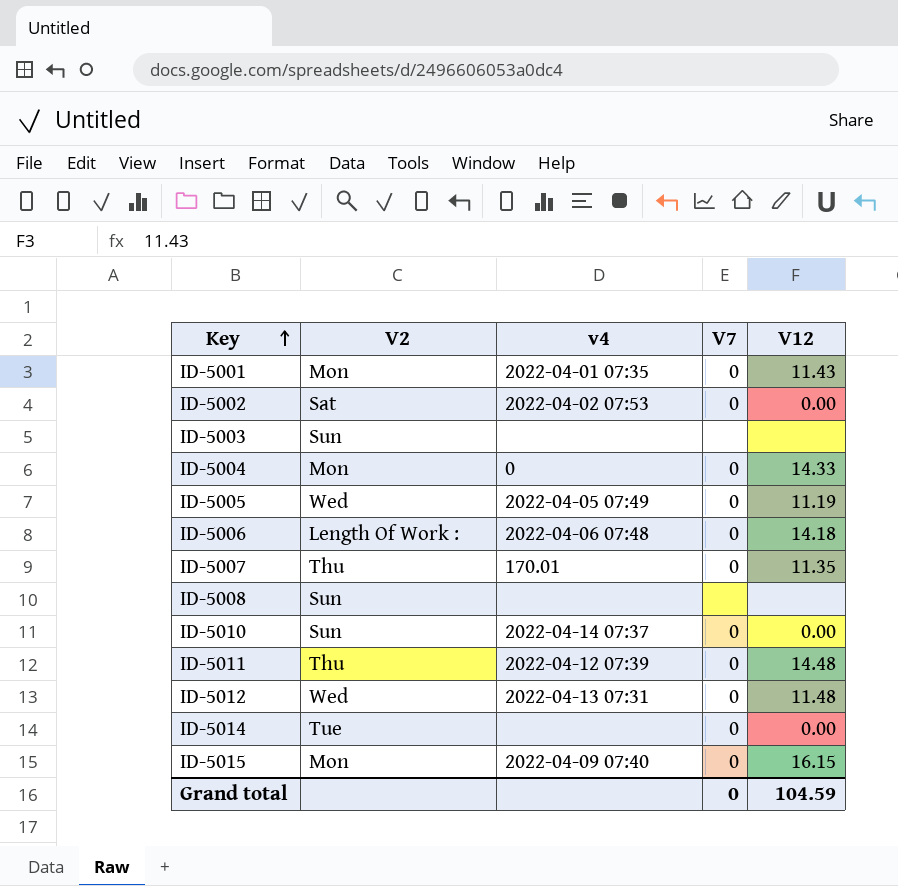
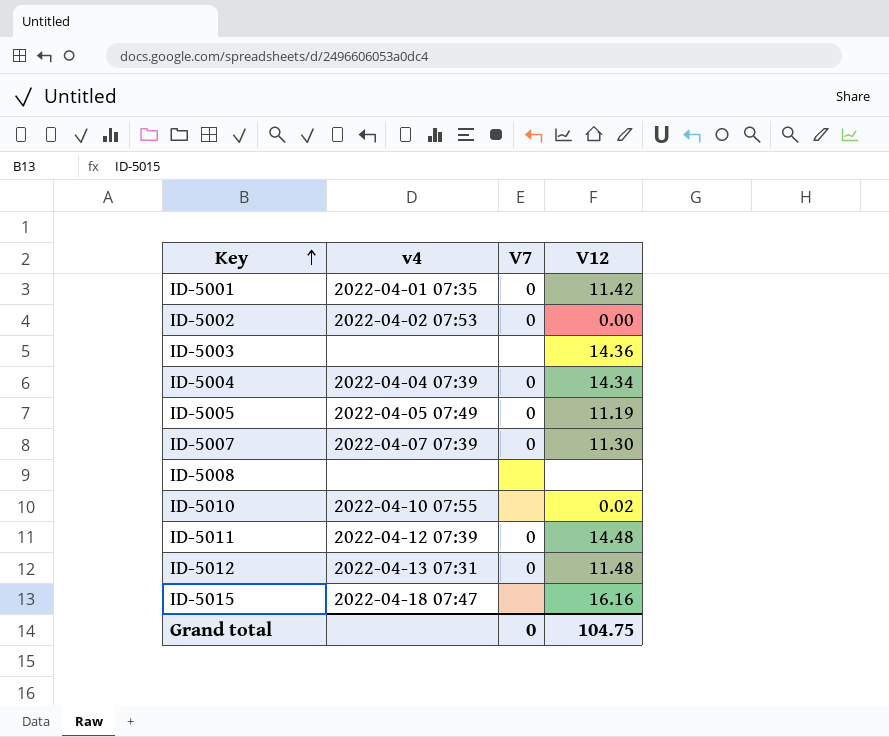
column V2 | position: 2 -> none
row ID-5006: Length Of Work : | 2022-04-06 07:48 | 0 | 14.18 -> none
row ID-5014: Tue | none | 0 | 0.00 -> none
ID-5001 | V12: 11.43 -> 11.42
ID-5003 | V12: none -> 14.36
ID-5004 | v4: 0 -> 2022-04-04 07:39
ID-5004 | V12: 14.33 -> 14.34
ID-5007 | v4: 170.01 -> 2022-04-07 07:39
ID-5007 | V12: 11.35 -> 11.30
ID-5010 | v4: 2022-04-14 07:37 -> 2022-04-10 07:55
ID-5010 | V7: 0 -> none
ID-5010 | V12: 0.00 -> 0.02
ID-5015 | v4: 2022-04-09 07:40 -> 2022-04-18 07:47
ID-5015 | V7: 0 -> none
ID-5015 | V12: 16.15 -> 16.16
Grand total | V12: 104.59 -> 104.75

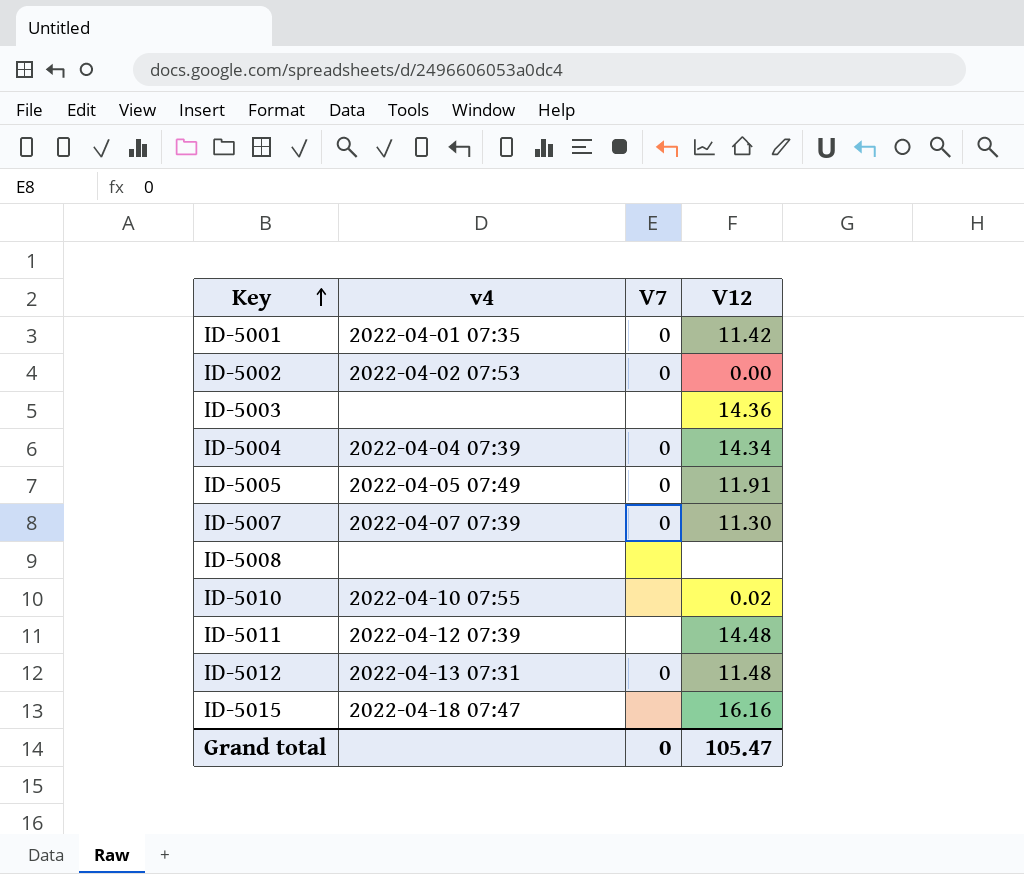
ID-5005 | V12: 11.19 -> 11.91
ID-5011 | V7: 0 -> none
Grand total | V12: 104.75 -> 105.47

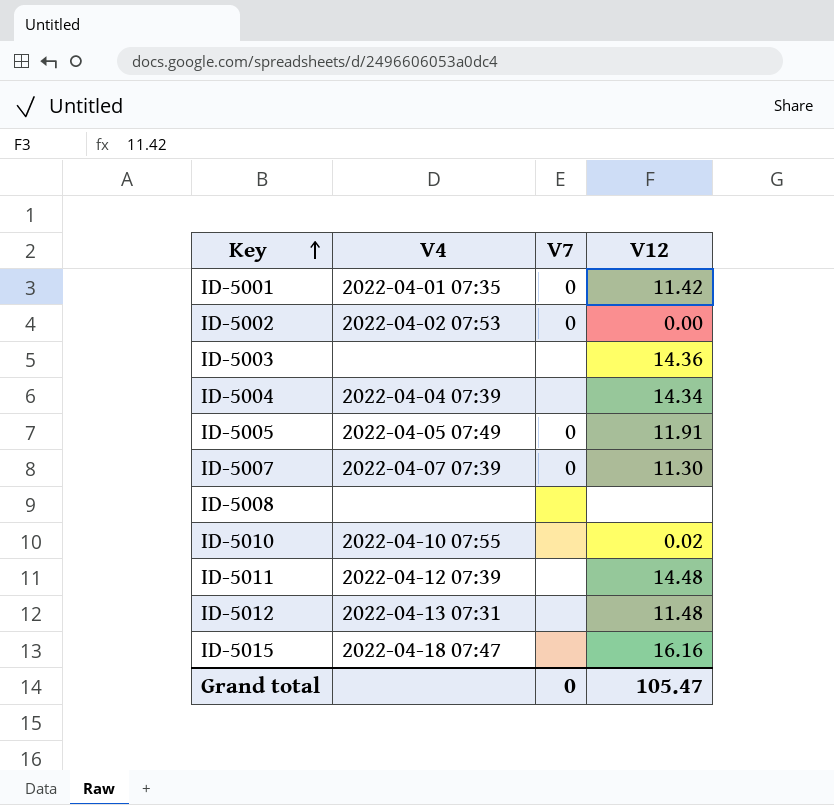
column name: v4 -> V4
ID-5004 | V7: 0 -> none
ID-5012 | V7: 0 -> none

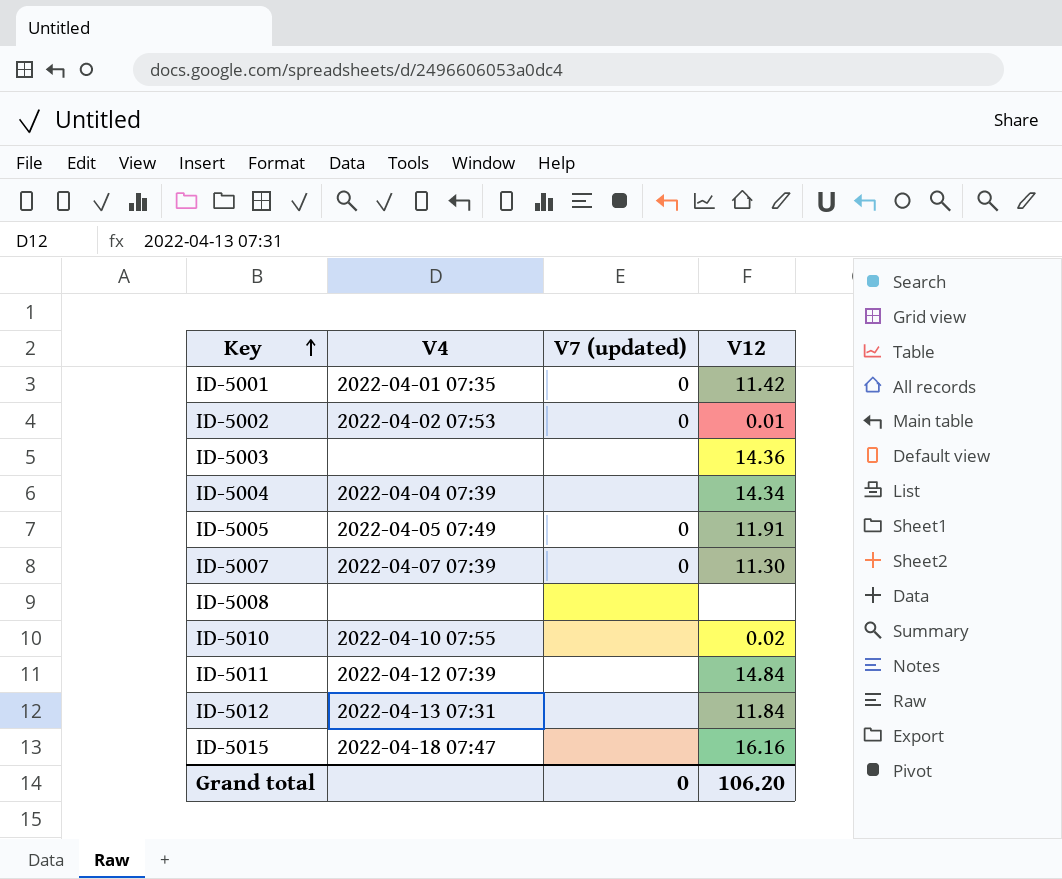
column name: V7 -> V7 (updated)
ID-5002 | V12: 0.00 -> 0.01
ID-5011 | V12: 14.48 -> 14.84
ID-5012 | V12: 11.48 -> 11.84
Grand total | V12: 105.47 -> 106.20

